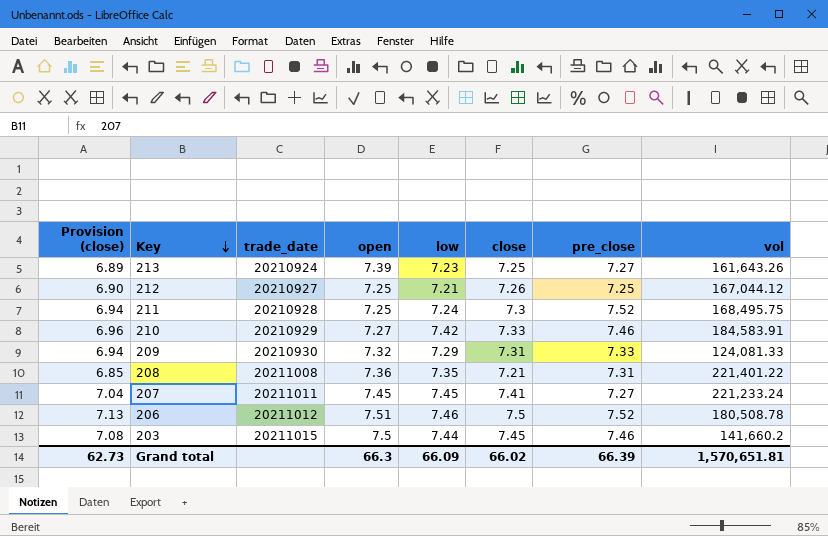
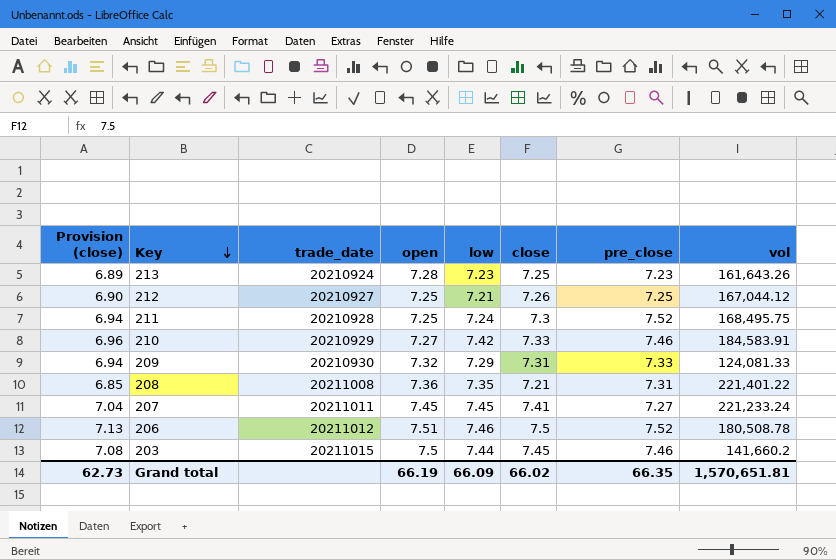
213 | open: 7.39 -> 7.28
213 | pre_close: 7.27 -> 7.23
Grand total | open: 66.3 -> 66.19
Grand total | pre_close: 66.39 -> 66.35

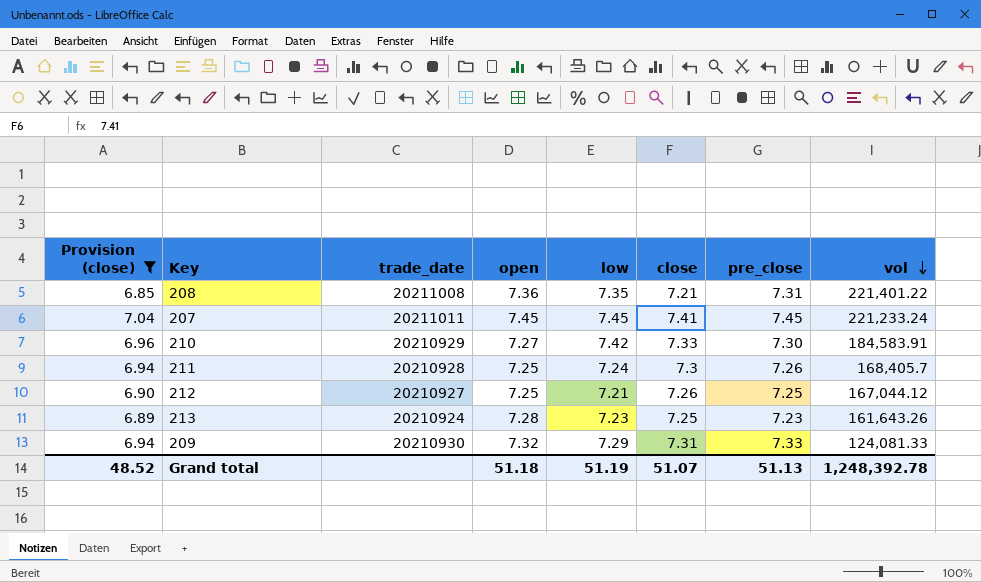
filter: none -> Provision (close) <= 7.04
row order: Key descending -> vol descending
207 | pre_close: 7.27 -> 7.45
210 | pre_close: 7.46 -> 7.30
211 | pre_close: 7.52 -> 7.26
211 | vol: 168,495.75 -> 168,405.7
Grand total | Provision (close): 62.73 -> 48.52
Grand total | open: 66.19 -> 51.18
Grand total | low: 66.09 -> 51.19
Grand total | close: 66.02 -> 51.07
Grand total | pre_close: 66.35 -> 51.13
Grand total | vol: 1,570,651.81 -> 1,248,392.78

